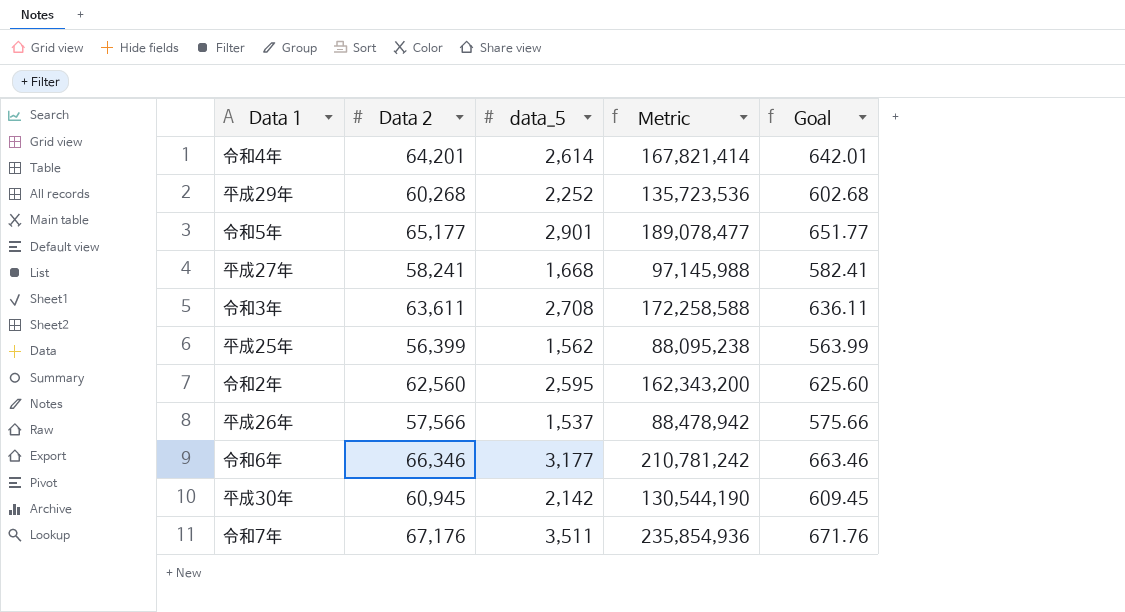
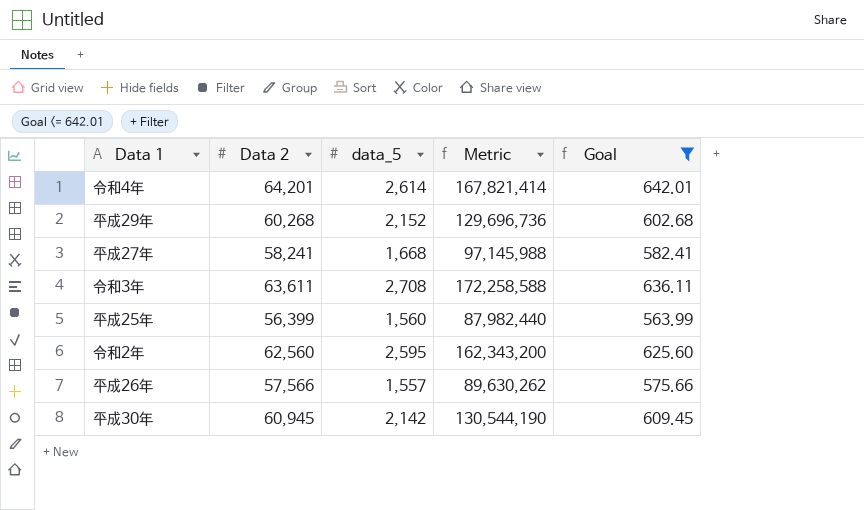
filter: none -> Goal <= 642.01
平成29年 | data_5: 2,252 -> 2,152
平成29年 | Metric: 135,723,536 -> 129,696,736
平成25年 | data_5: 1,562 -> 1,560
平成25年 | Metric: 88,095,238 -> 87,982,440
平成26年 | data_5: 1,537 -> 1,557
平成26年 | Metric: 88,478,942 -> 89,630,262

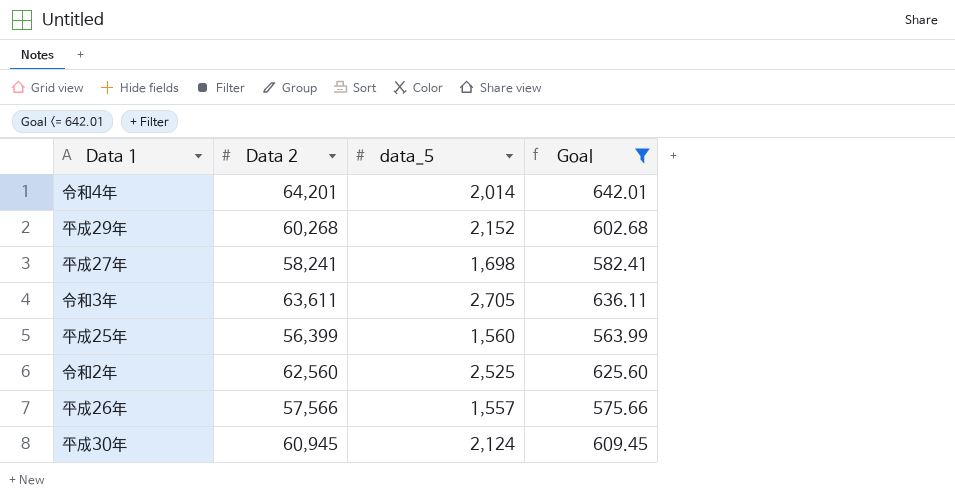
column Metric | formula: [Data 2] * [data_5] -> none
令和4年 | data_5: 2,614 -> 2,014
平成27年 | data_5: 1,668 -> 1,698
令和3年 | data_5: 2,708 -> 2,705
令和2年 | data_5: 2,595 -> 2,525
平成30年 | data_5: 2,142 -> 2,124

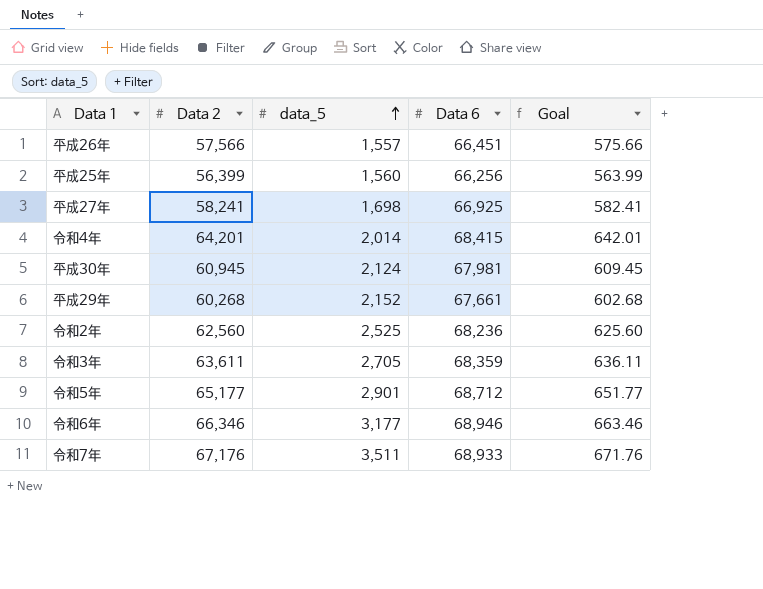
filter: Goal <= 642.01 -> none
row order: none -> data_5 ascending
column Data 6 | position: none -> 4

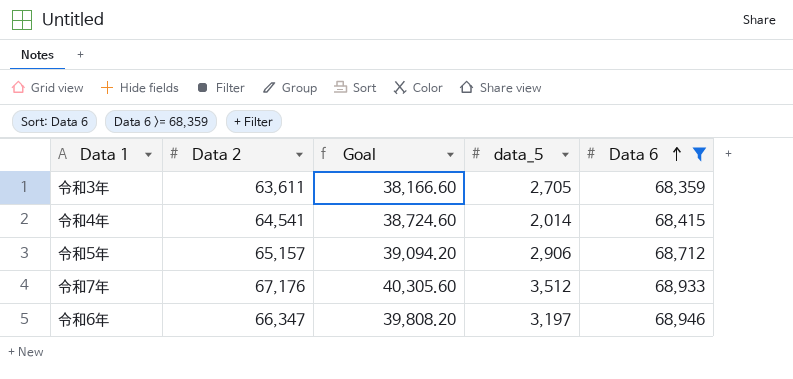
filter: none -> Data 6 >= 68,359
row order: data_5 ascending -> Data 6 ascending
column Goal | formula: [Data 2] * 0.01 -> [Data 2] * 0.6
column Goal | position: 5 -> 3
令和4年 | Data 2: 64,201 -> 64,541
令和5年 | Data 2: 65,177 -> 65,157
令和5年 | data_5: 2,901 -> 2,906
令和7年 | data_5: 3,511 -> 3,512
令和6年 | Data 2: 66,346 -> 66,347
令和6年 | data_5: 3,177 -> 3,197

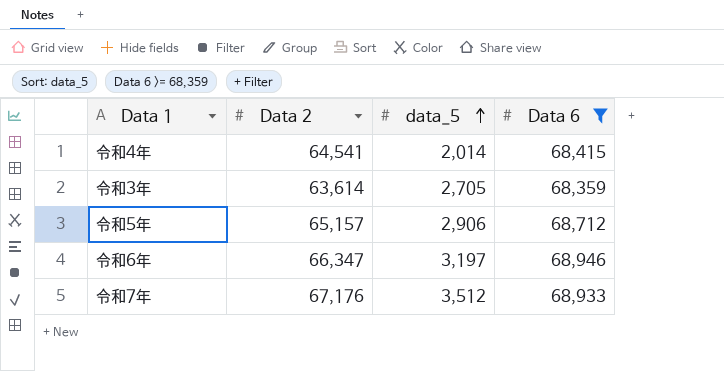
row order: Data 6 ascending -> data_5 ascending
column Goal | formula: [Data 2] * 0.6 -> none
令和3年 | Data 2: 63,611 -> 63,614

